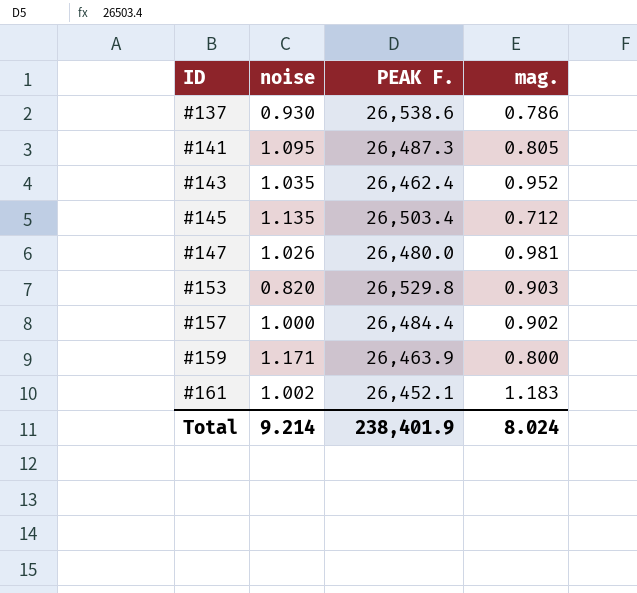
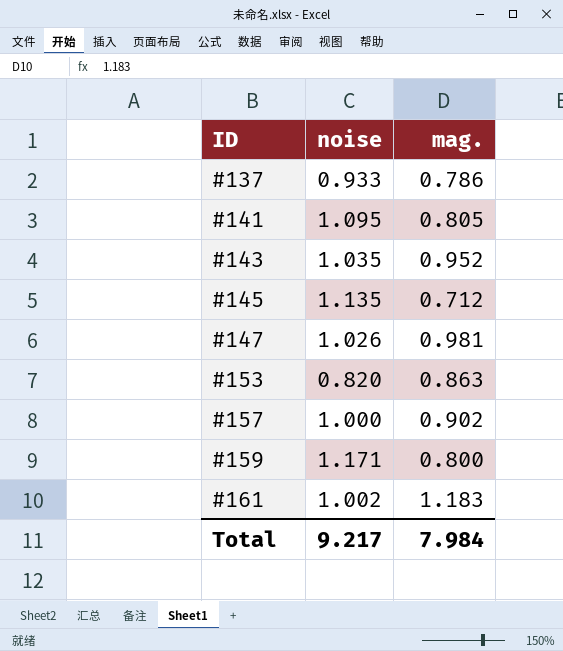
column PEAK F. | position: 3 -> none
#137 | noise: 0.930 -> 0.933
#153 | mag.: 0.903 -> 0.863
Total | noise: 9.214 -> 9.217
Total | mag.: 8.024 -> 7.984

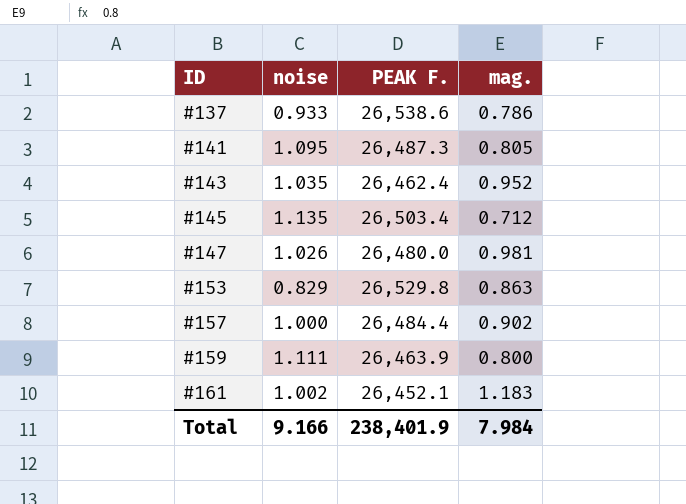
column PEAK F. | position: none -> 3
#153 | noise: 0.820 -> 0.829
#159 | noise: 1.171 -> 1.111
Total | noise: 9.217 -> 9.166

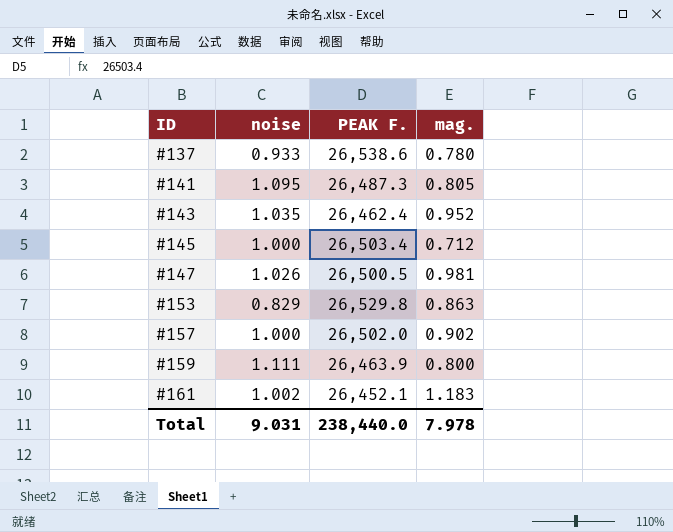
#137 | mag.: 0.786 -> 0.780
#145 | noise: 1.135 -> 1.000
#147 | PEAK F.: 26,480.0 -> 26,500.5
#157 | PEAK F.: 26,484.4 -> 26,502.0
Total | noise: 9.166 -> 9.031
Total | PEAK F.: 238,401.9 -> 238,440.0
Total | mag.: 7.984 -> 7.978

